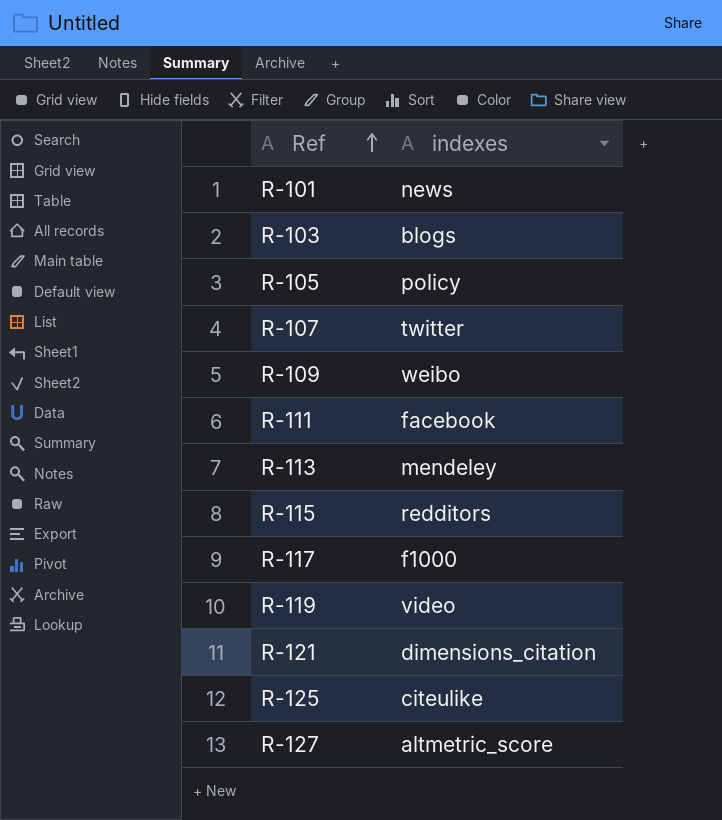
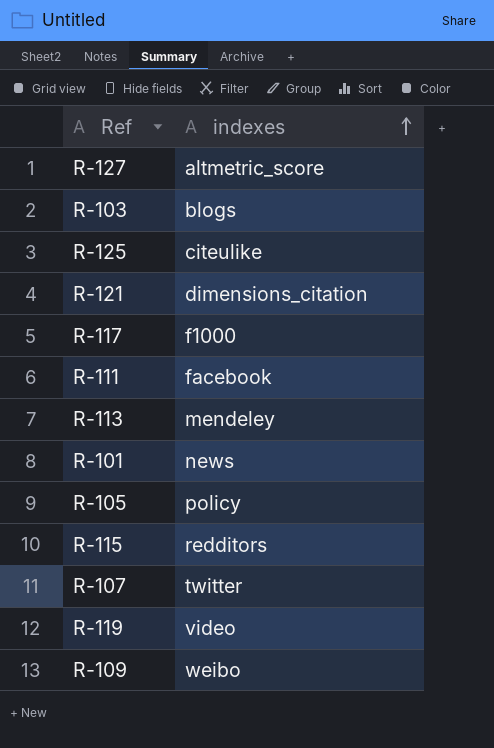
row order: Ref ascending -> indexes ascending

